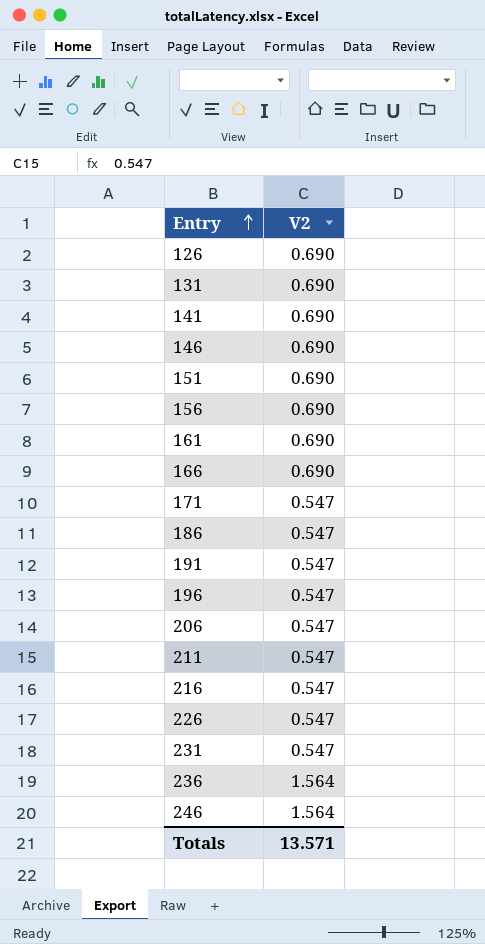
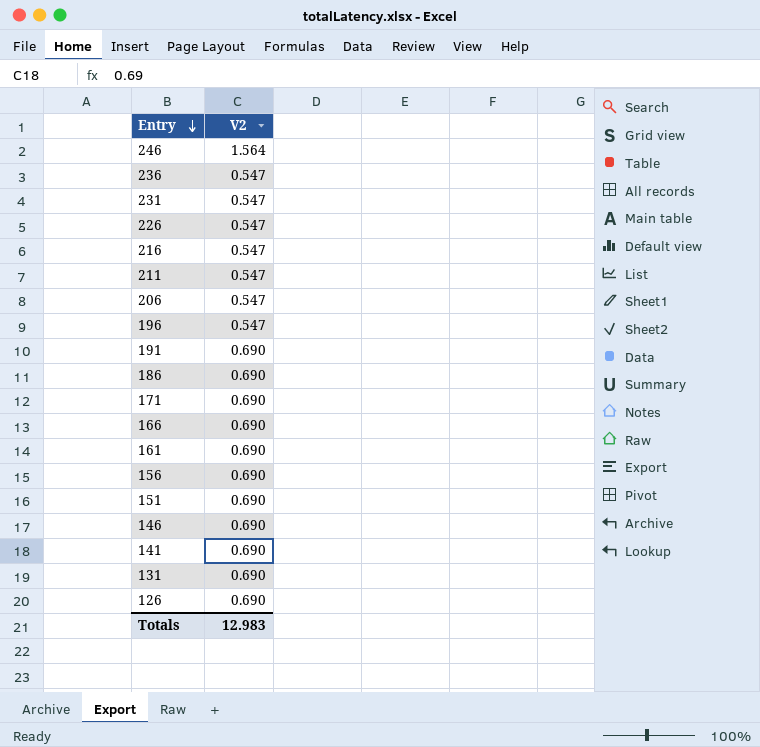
row order: Entry ascending -> Entry descending
236 | V2: 1.564 -> 0.547
191 | V2: 0.547 -> 0.690
186 | V2: 0.547 -> 0.690
171 | V2: 0.547 -> 0.690
Totals | V2: 13.571 -> 12.983

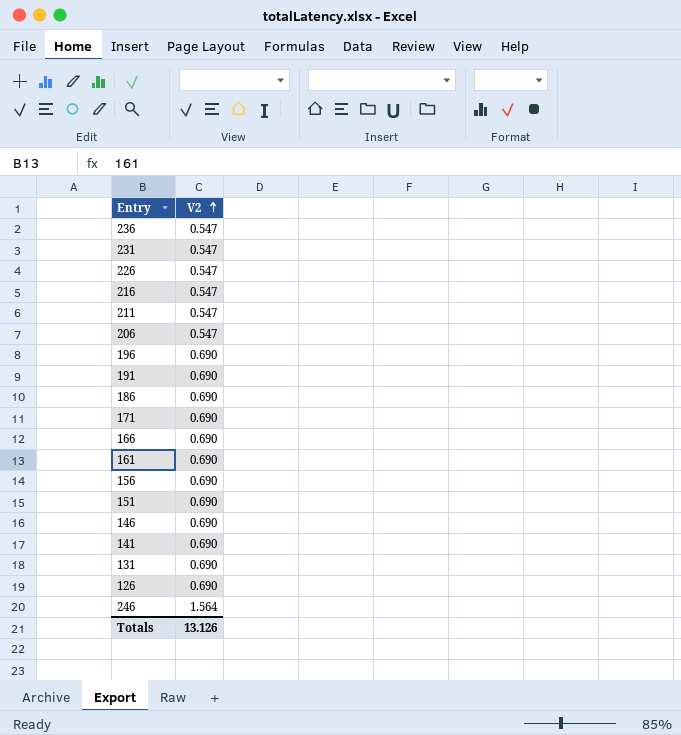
row order: Entry descending -> V2 ascending
196 | V2: 0.547 -> 0.690
Totals | V2: 12.983 -> 13.126

